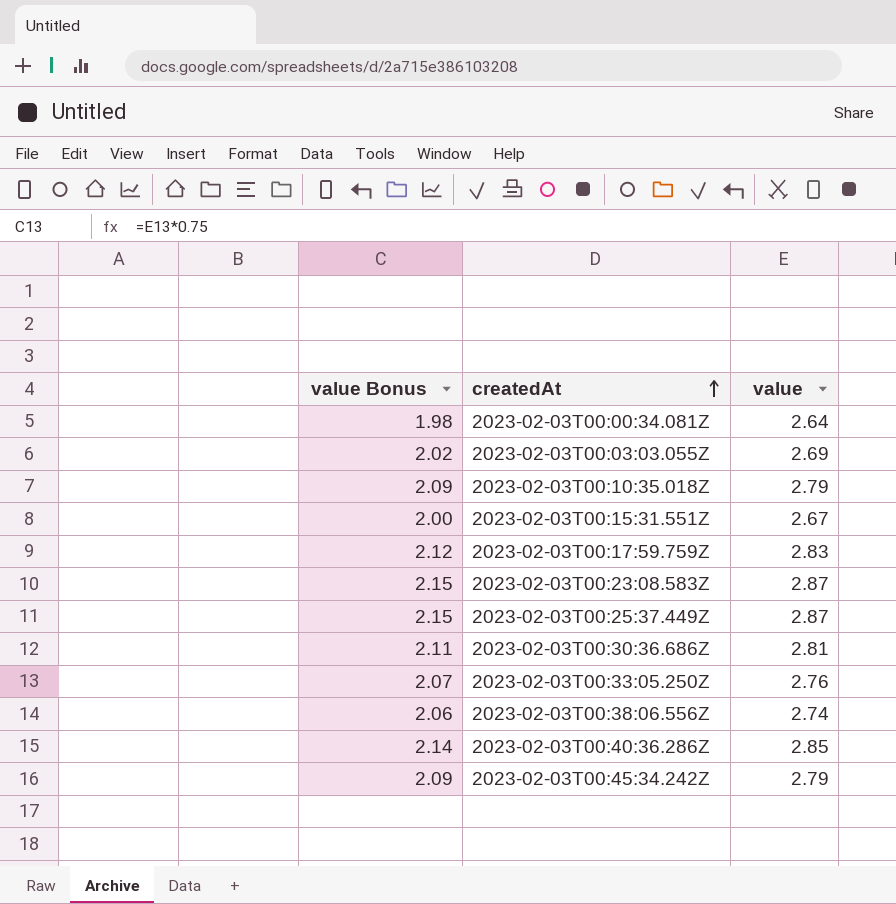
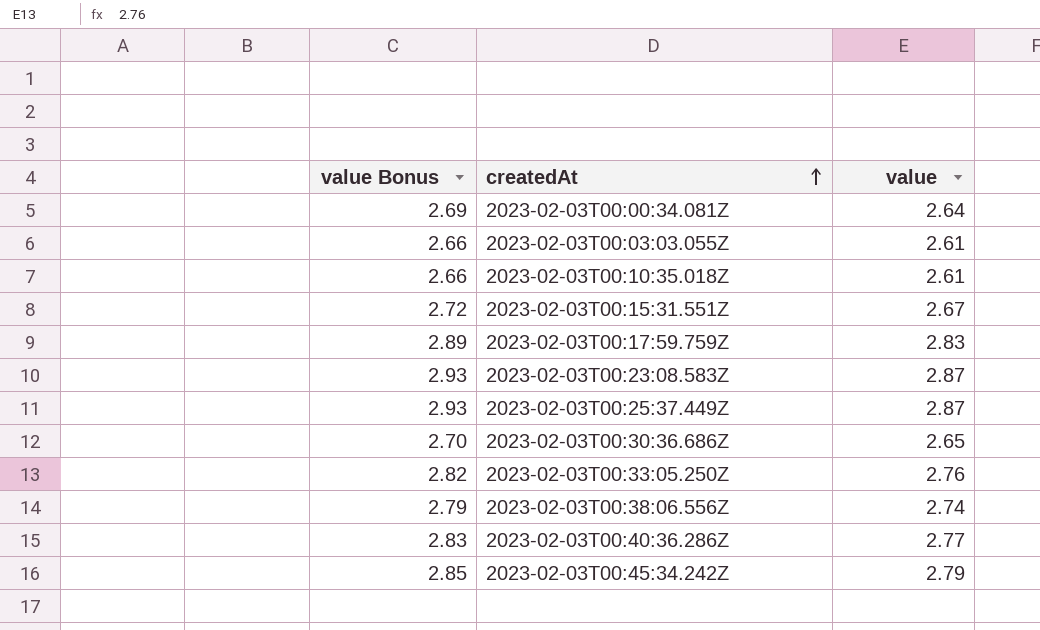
column value Bonus | formula: [value] * 0.75 -> [value] * 1.02
2023-02-03T00:03:03.055Z | value: 2.69 -> 2.61
2023-02-03T00:10:35.018Z | value: 2.79 -> 2.61
2023-02-03T00:30:36.686Z | value: 2.81 -> 2.65
2023-02-03T00:40:36.286Z | value: 2.85 -> 2.77

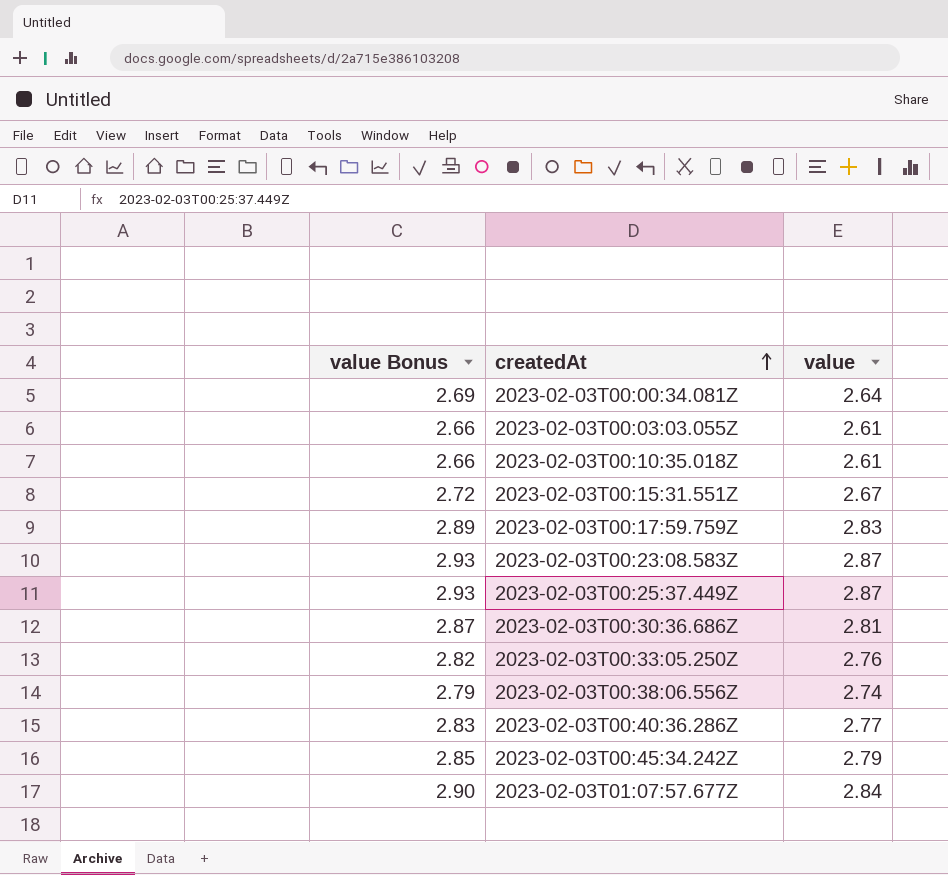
2023-02-03T00:30:36.686Z | value Bonus: 2.70 -> 2.87
2023-02-03T00:30:36.686Z | value: 2.65 -> 2.81
row 2023-02-03T01:07:57.677Z: none -> 2.90 | 2.84

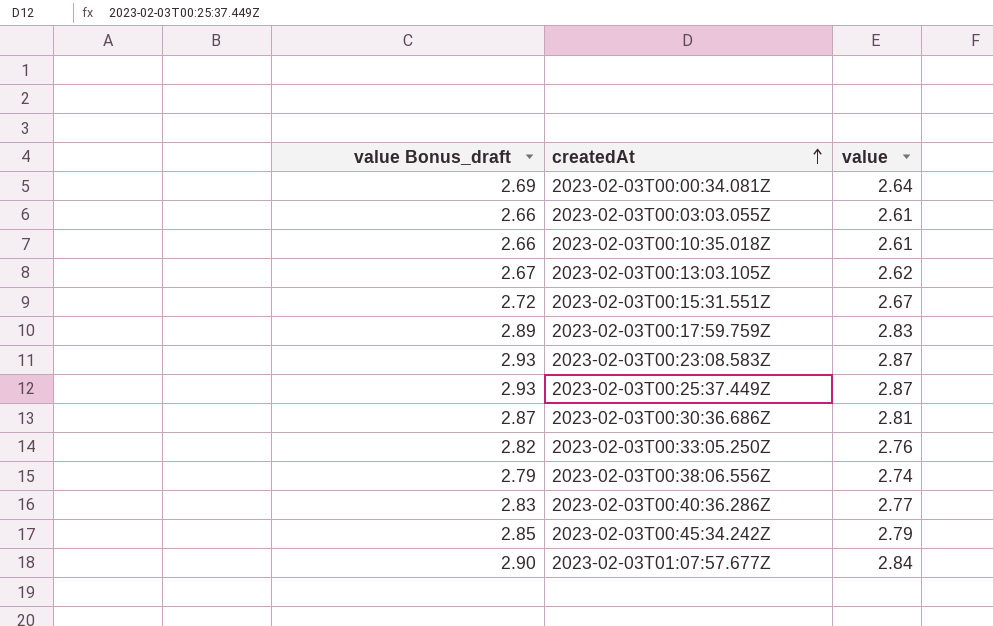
column name: value Bonus -> value Bonus_draft
row 2023-02-03T00:13:03.105Z: none -> 2.67 | 2.62

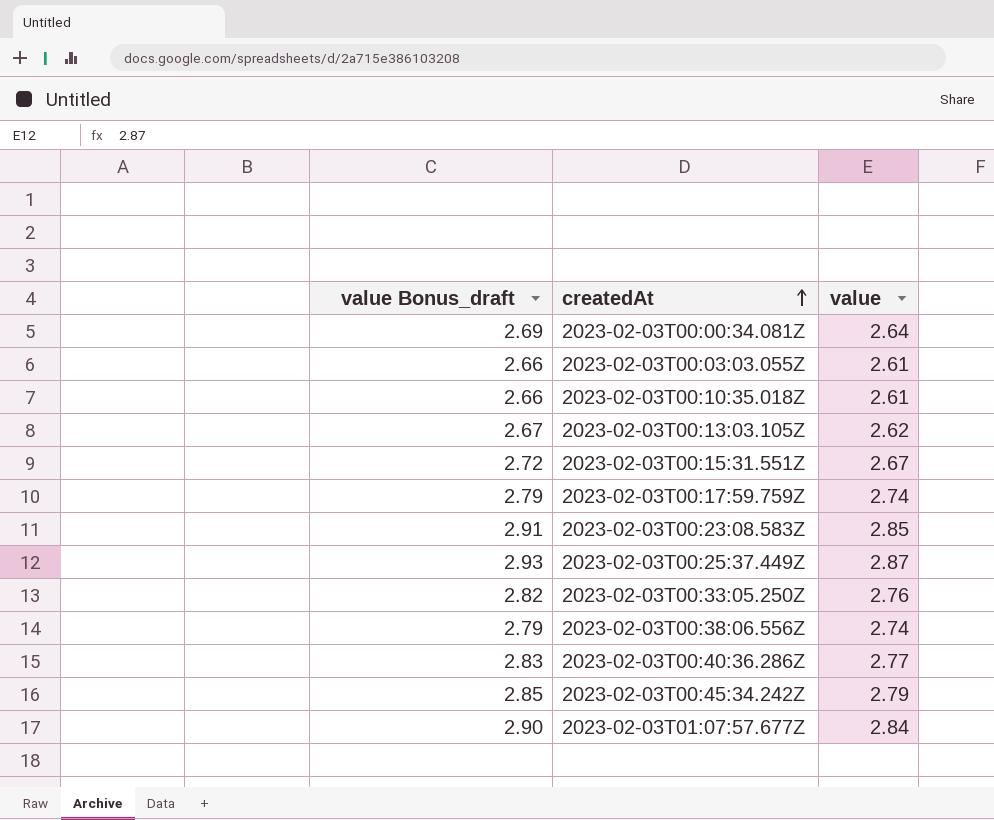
row 2023-02-03T00:30:36.686Z: 2.87 | 2.81 -> none
2023-02-03T00:17:59.759Z | value Bonus_draft: 2.89 -> 2.79
2023-02-03T00:17:59.759Z | value: 2.83 -> 2.74
2023-02-03T00:23:08.583Z | value Bonus_draft: 2.93 -> 2.91
2023-02-03T00:23:08.583Z | value: 2.87 -> 2.85

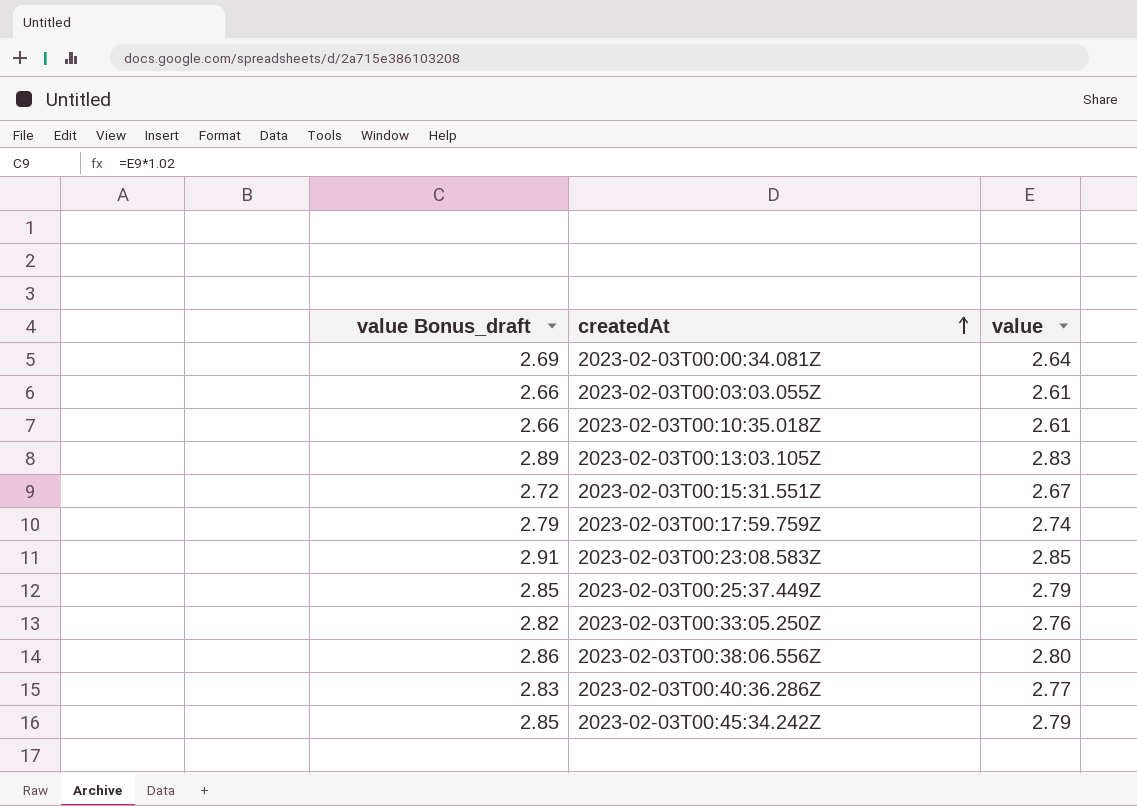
row 2023-02-03T01:07:57.677Z: 2.90 | 2.84 -> none
2023-02-03T00:13:03.105Z | value Bonus_draft: 2.67 -> 2.89
2023-02-03T00:13:03.105Z | value: 2.62 -> 2.83
2023-02-03T00:25:37.449Z | value Bonus_draft: 2.93 -> 2.85
2023-02-03T00:25:37.449Z | value: 2.87 -> 2.79
2023-02-03T00:38:06.556Z | value Bonus_draft: 2.79 -> 2.86
2023-02-03T00:38:06.556Z | value: 2.74 -> 2.80

